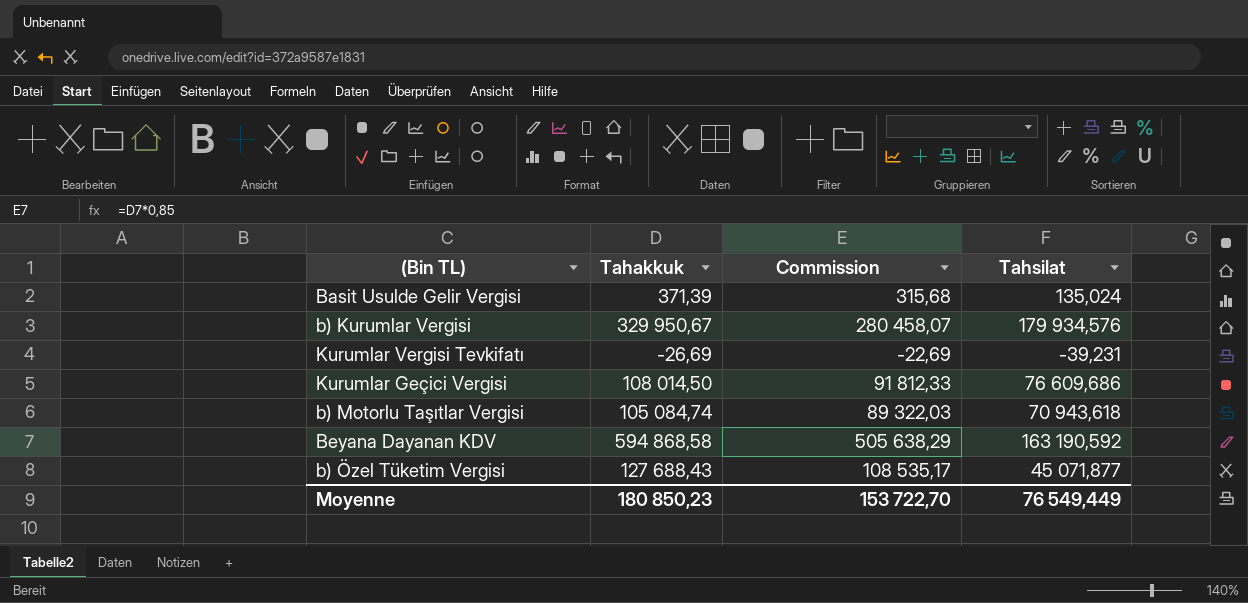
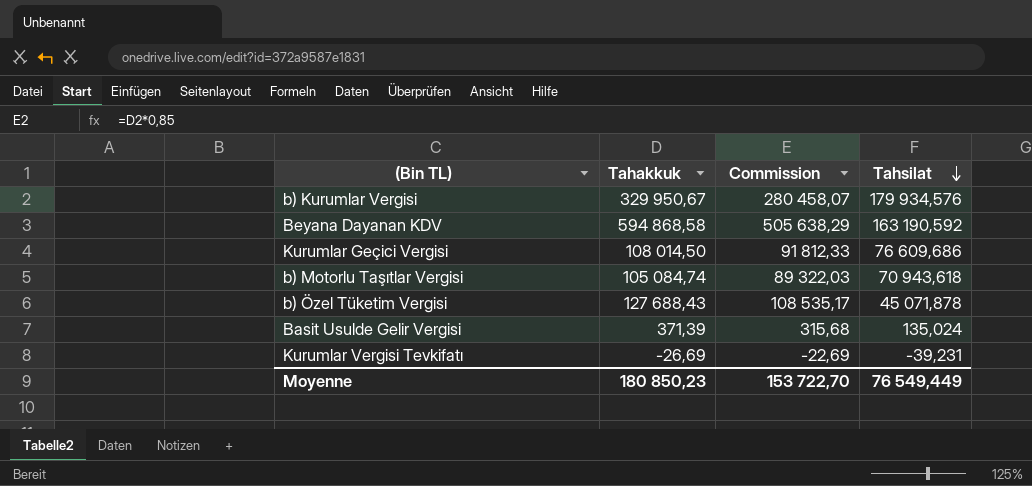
row order: none -> Tahsilat descending
b) Özel Tüketim Vergisi | Tahsilat: 45 071,877 -> 45 071,878

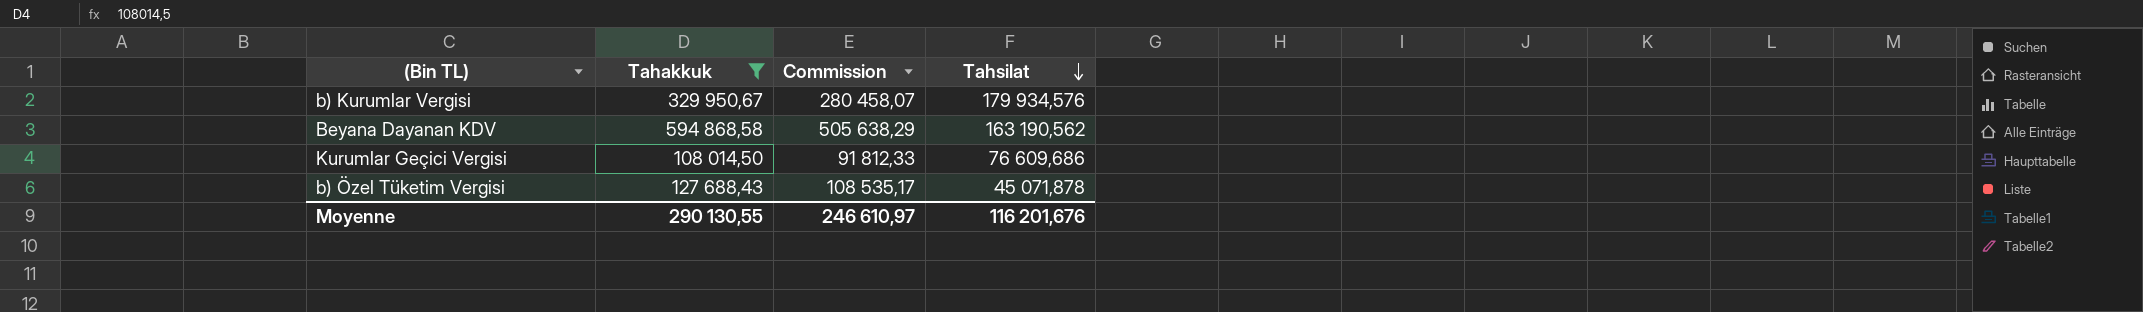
filter: none -> Tahakkuk >= 108 014,50
Beyana Dayanan KDV | Tahsilat: 163 190,592 -> 163 190,562
Moyenne | Tahakkuk: 180 850,23 -> 290 130,55
Moyenne | Commission: 153 722,70 -> 246 610,97
Moyenne | Tahsilat: 76 549,449 -> 116 201,676

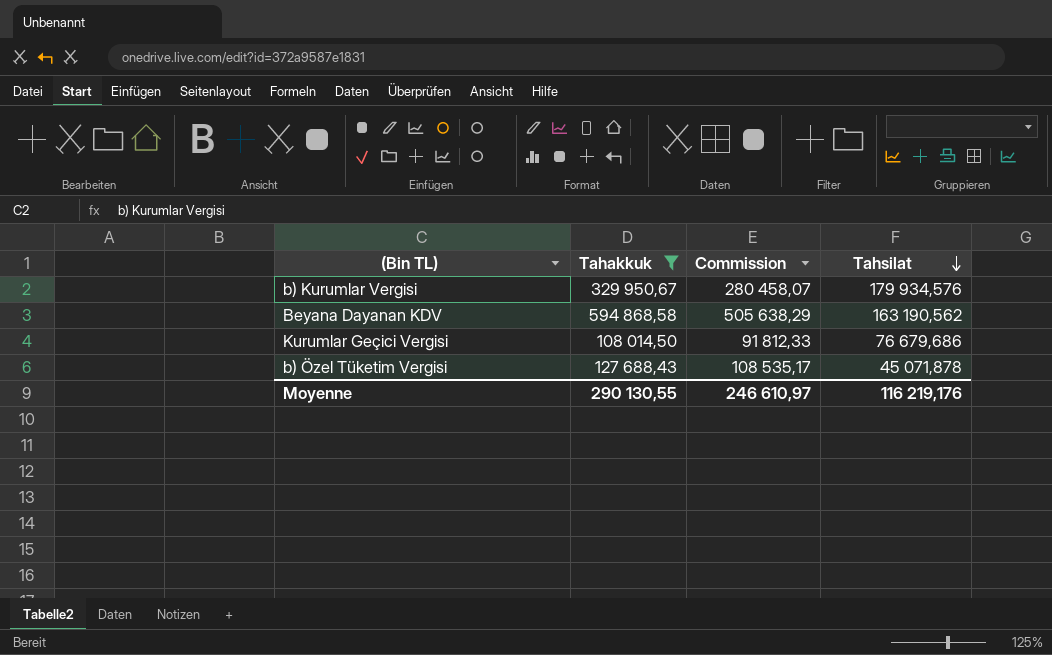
Kurumlar Geçici Vergisi | Tahsilat: 76 609,686 -> 76 679,686
Moyenne | Tahsilat: 116 201,676 -> 116 219,176

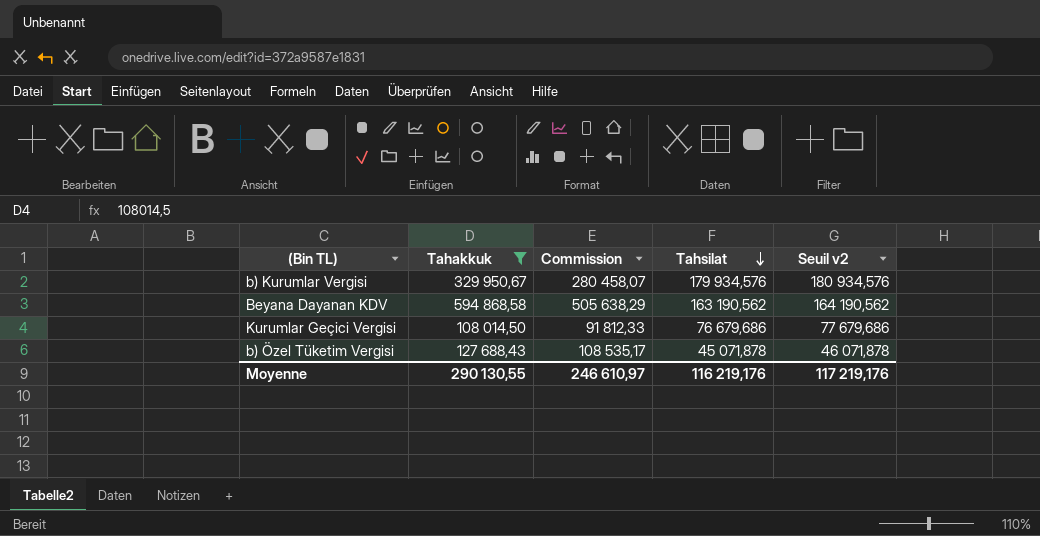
column Seuil v2 | formula: none -> [Tahsilat] + 1000

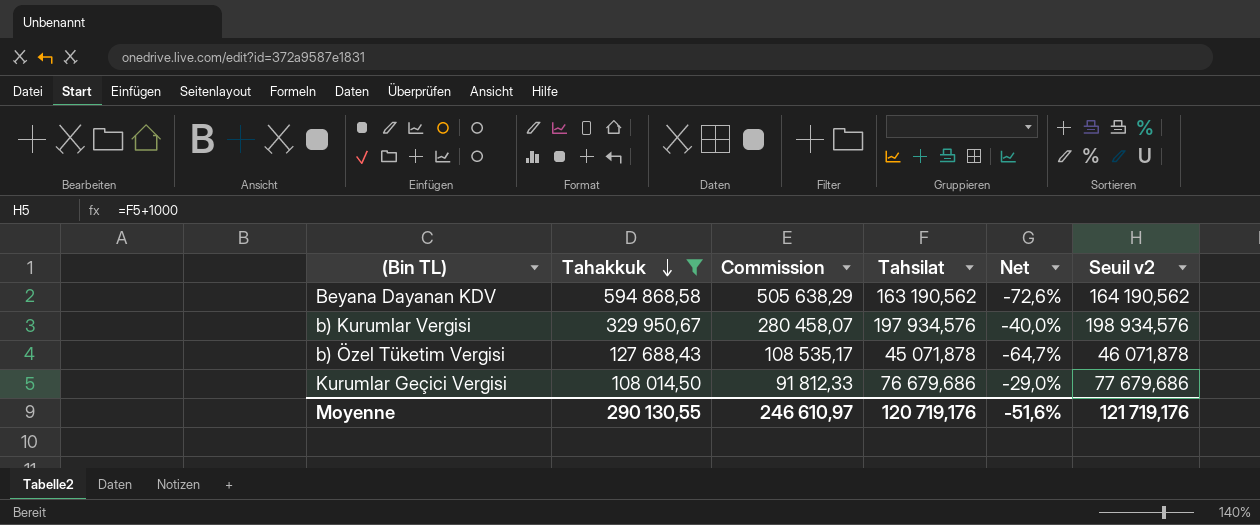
row order: Tahsilat descending -> Tahakkuk descending
column Net | formula: none -> ([Tahsilat] - [Tahakkuk]) / [Tahakkuk]
b) Kurumlar Vergisi | Tahsilat: 179 934,576 -> 197 934,576
b) Kurumlar Vergisi | Seuil v2: 180 934,576 -> 198 934,576
Moyenne | Tahsilat: 116 219,176 -> 120 719,176
Moyenne | Seuil v2: 117 219,176 -> 121 719,176

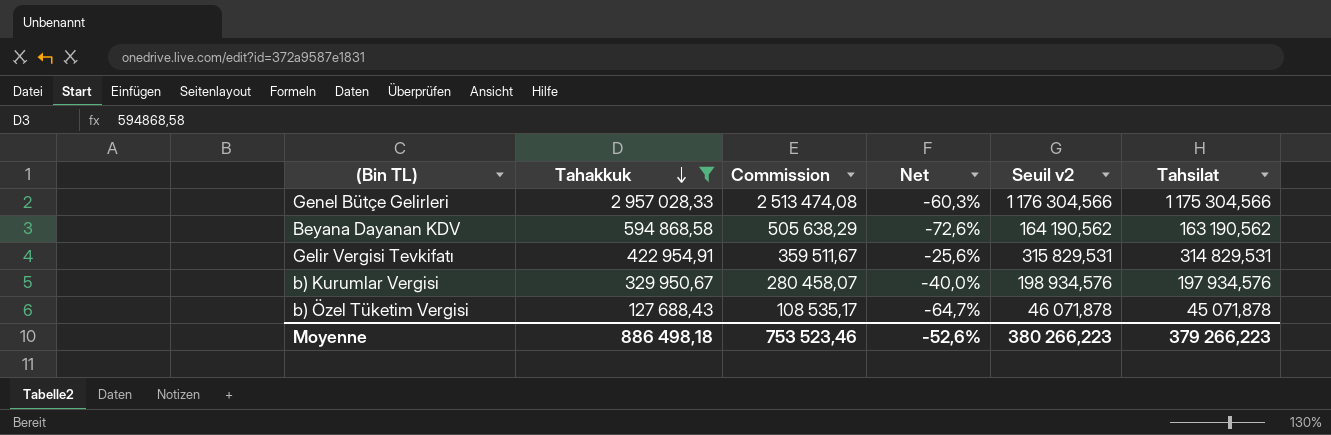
column Tahsilat | position: 4 -> 6
row Kurumlar Geçici Vergisi: 108 014,50 | 91 812,33 | 76 679,686 | -29,0% | 77 679,686 -> none
row Genel Bütçe Gelirleri: none -> 2 957 028,33 | 2 513 474,08 | -60,3% | 1 176 304,566 | 1 175 304,566
row Gelir Vergisi Tevkifatı: none -> 422 954,91 | 359 511,67 | -25,6% | 315 829,531 | 314 829,531
Moyenne | Tahakkuk: 290 130,55 -> 886 498,18
Moyenne | Commission: 246 610,97 -> 753 523,46
Moyenne | Net: -51,6% -> -52,6%
Moyenne | Seuil v2: 121 719,176 -> 380 266,223
Moyenne | Tahsilat: 120 719,176 -> 379 266,223

